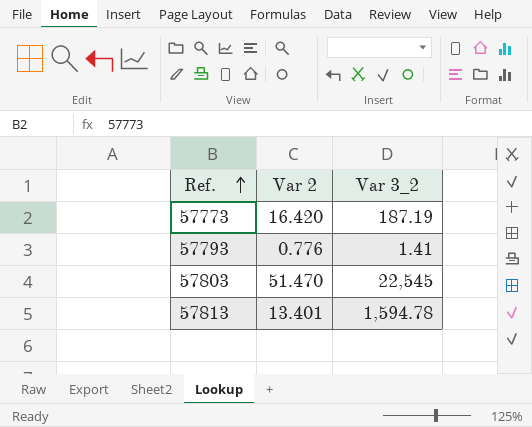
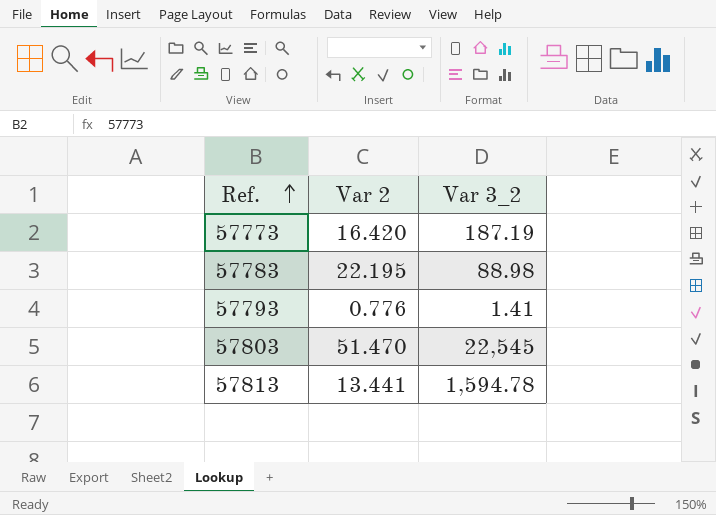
row 57783: none -> 22.195 | 88.98
57813 | Var 2: 13.401 -> 13.441

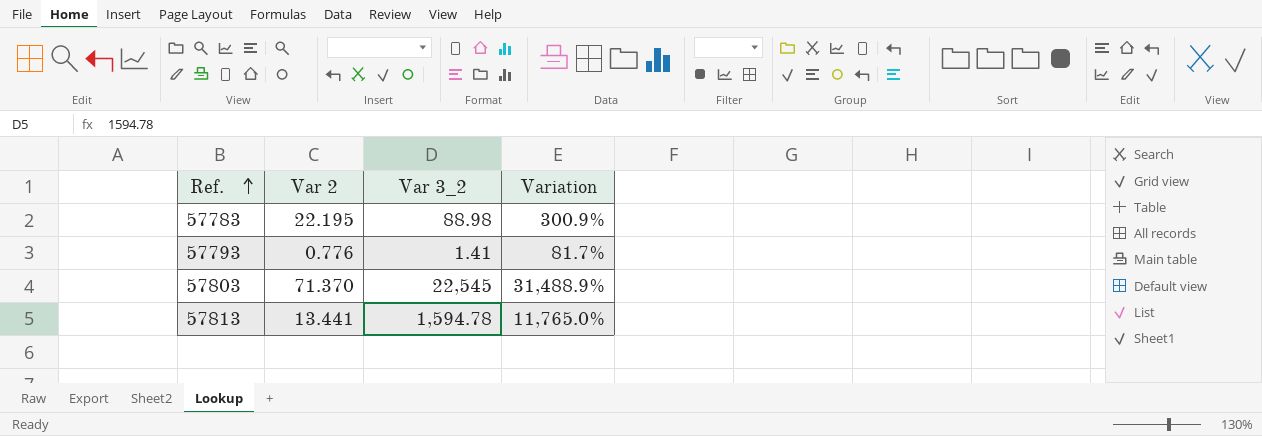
column Variation | formula: none -> ([Var 3_2] - [Var 2]) / [Var 2]
row 57773: 16.420 | 187.19 -> none
57803 | Var 2: 51.470 -> 71.370

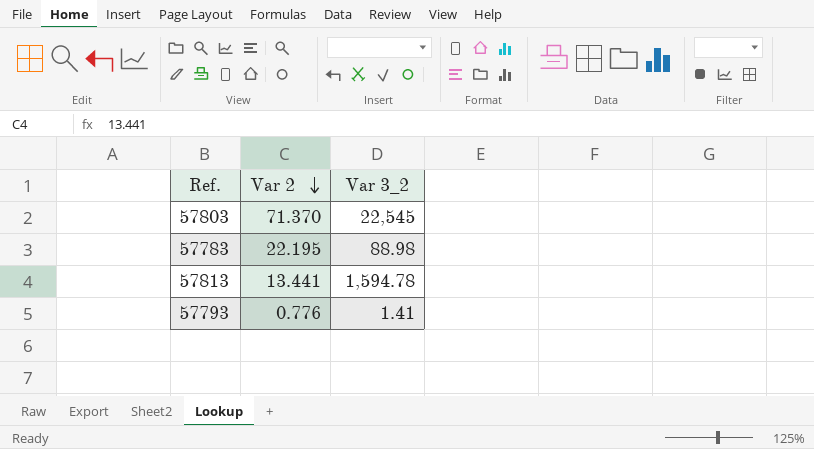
row order: Ref. ascending -> Var 2 descending
column Variation | formula: ([Var 3_2] - [Var 2]) / [Var 2] -> none

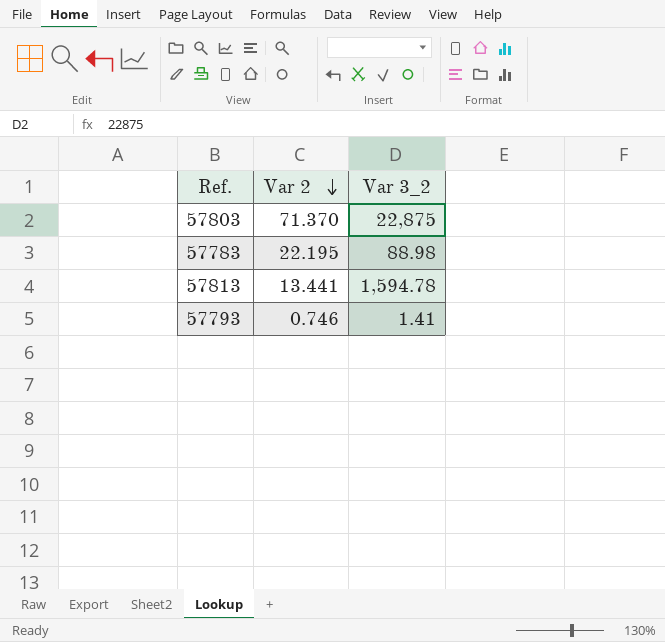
57803 | Var 3_2: 22,545 -> 22,875
57793 | Var 2: 0.776 -> 0.746

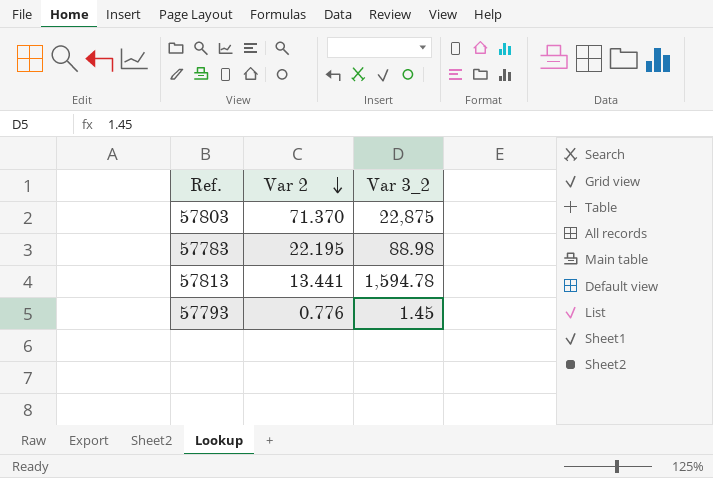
57793 | Var 2: 0.746 -> 0.776
57793 | Var 3_2: 1.41 -> 1.45

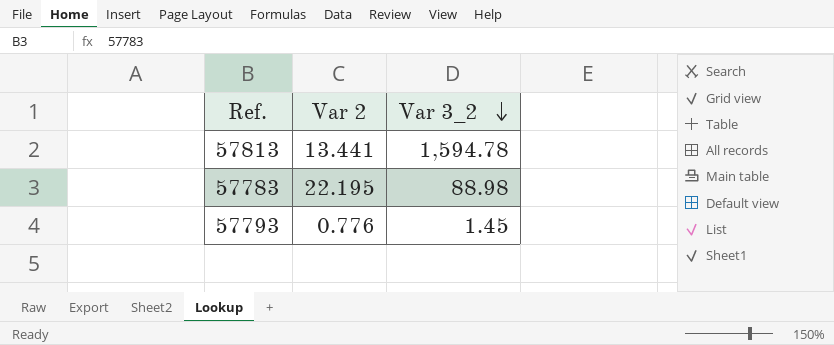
row order: Var 2 descending -> Var 3_2 descending
row 57803: 71.370 | 22,875 -> none

